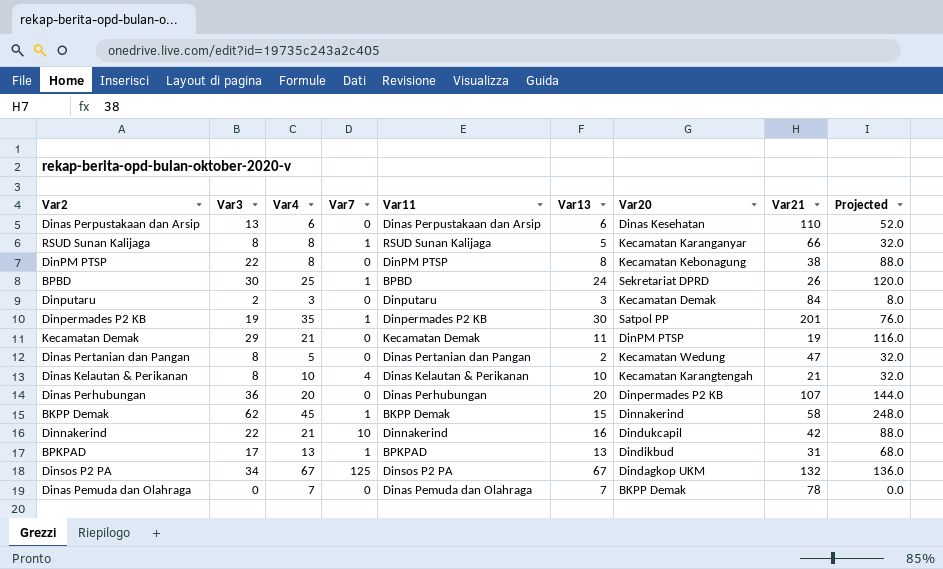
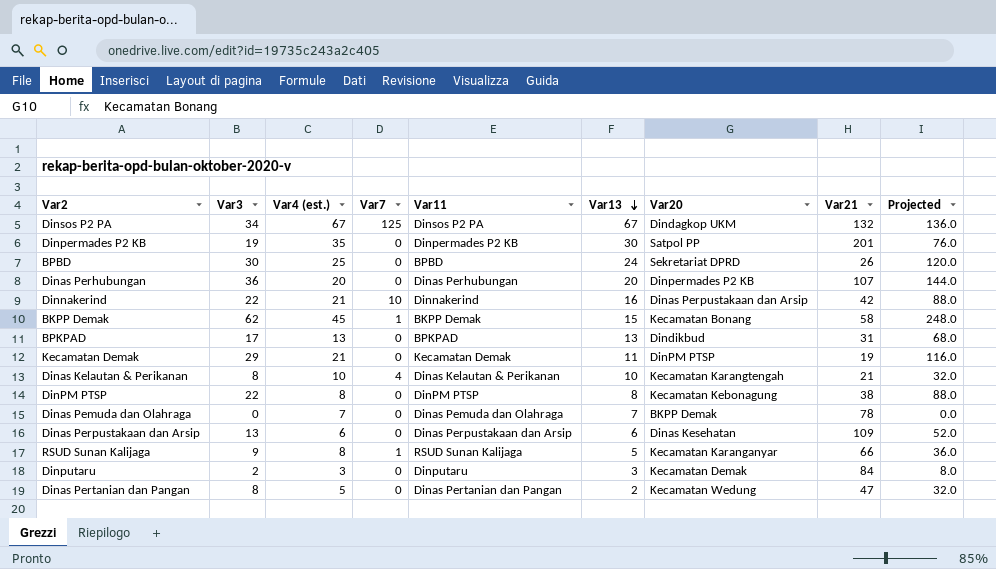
row order: none -> Var13 descending
column name: Var4 -> Var4 (est.)
Dinpermades P2 KB | Var7: 1 -> 0
BPBD | Var7: 1 -> 0
Dinnakerind | Var20: Dindukcapil -> Dinas Perpustakaan dan Arsip
BKPP Demak | Var20: Dinnakerind -> Kecamatan Bonang
BPKPAD | Var7: 1 -> 0
Dinas Perpustakaan dan Arsip | Var21: 110 -> 109
RSUD Sunan Kalijaga | Var3: 8 -> 9
RSUD Sunan Kalijaga | Projected: 32.0 -> 36.0

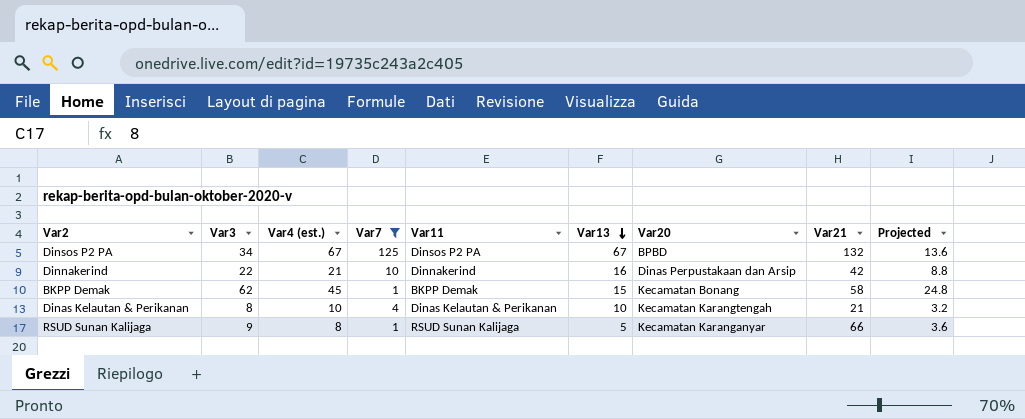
filter: none -> Var7 != 0
column Projected | formula: [Var3] * 4 -> [Var3] * 0.4
Dinsos P2 PA | Var20: Dindagkop UKM -> BPBD

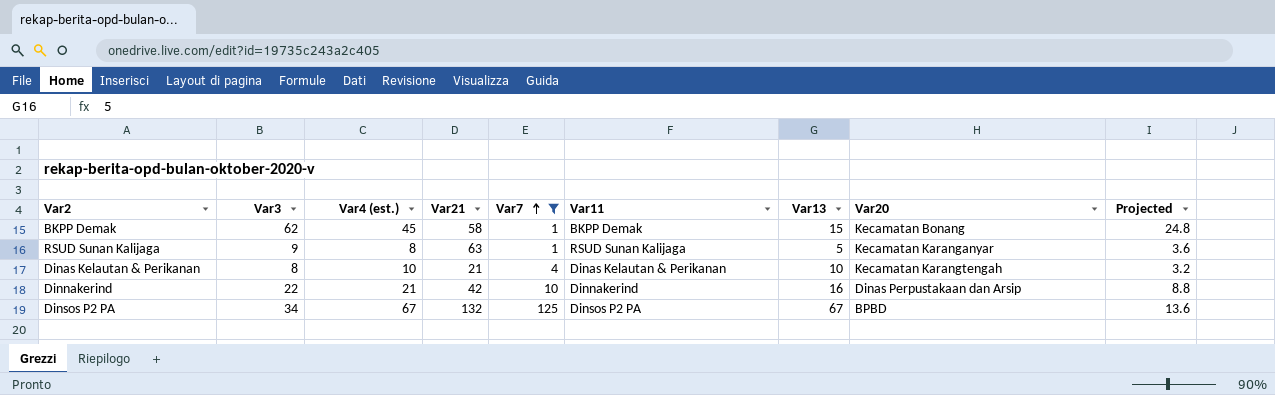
row order: Var13 descending -> Var7 ascending
column Var21 | position: 8 -> 4
RSUD Sunan Kalijaga | Var21: 66 -> 63

